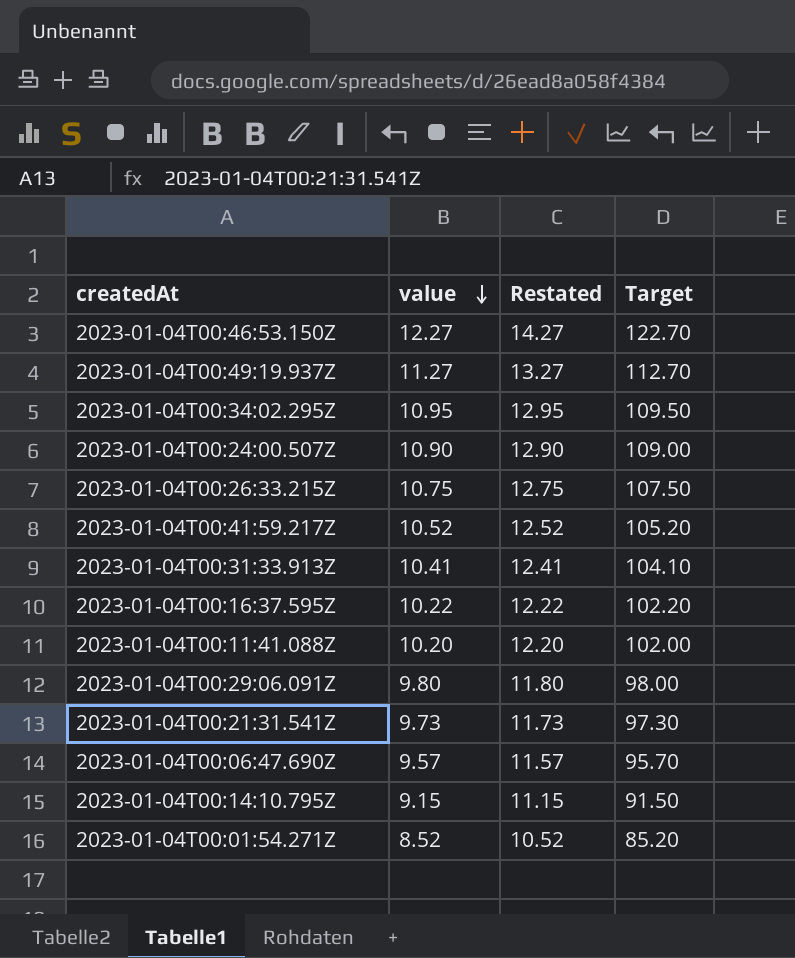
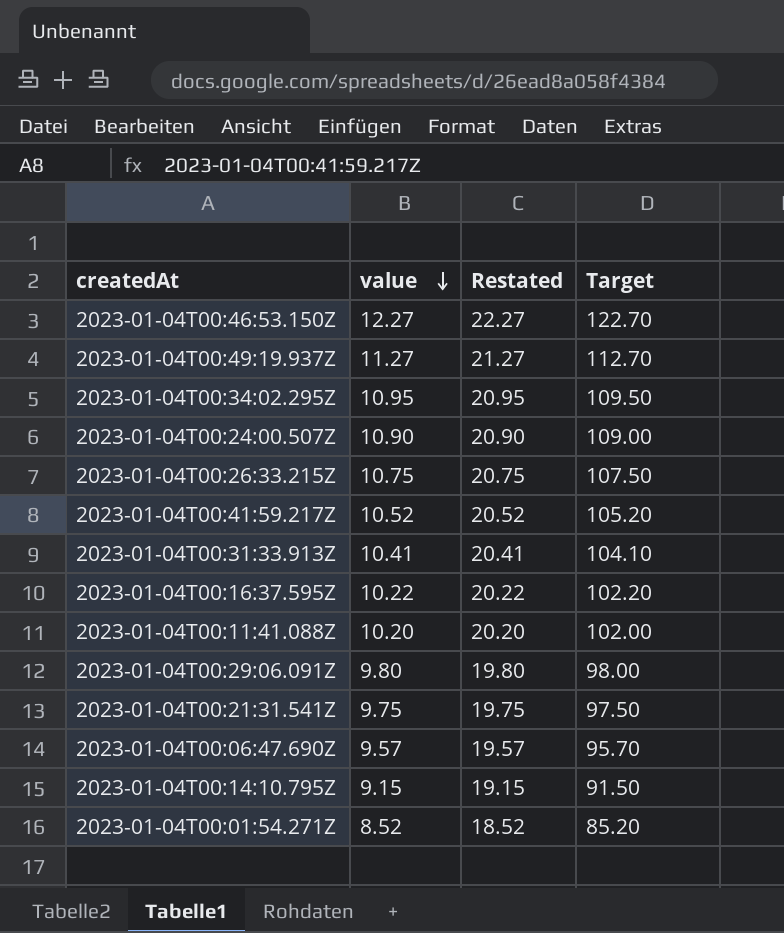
column Restated | formula: [value] + 2 -> [value] + 10
2023-01-04T00:21:31.541Z | value: 9.73 -> 9.75
2023-01-04T00:21:31.541Z | Target: 97.30 -> 97.50

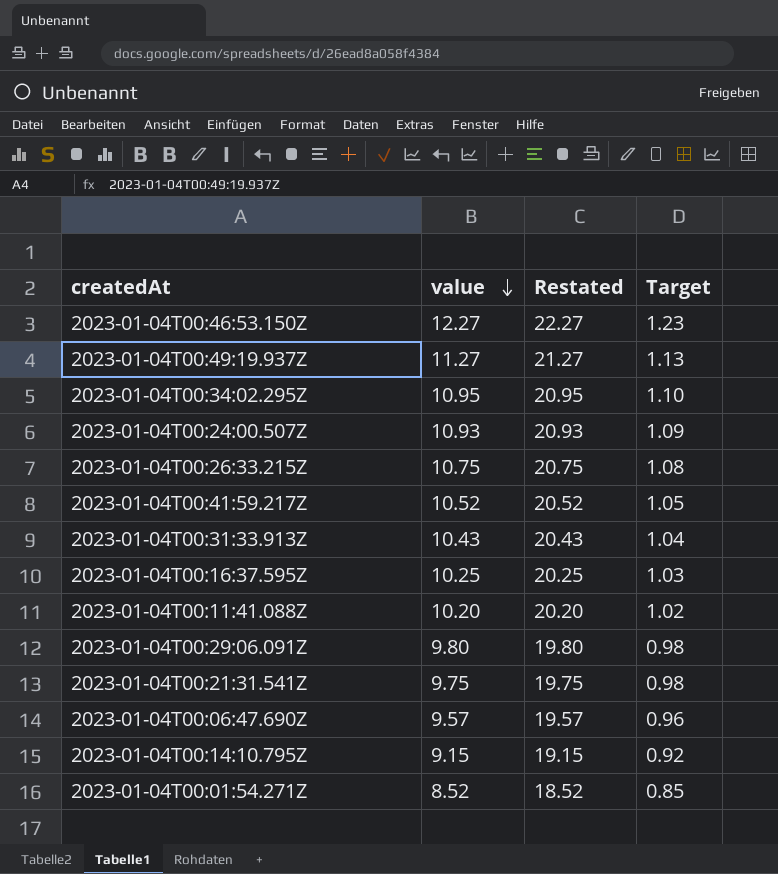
column Target | formula: [value] * 10 -> [value] * 0.1
2023-01-04T00:24:00.507Z | value: 10.90 -> 10.93
2023-01-04T00:24:00.507Z | Restated: 20.90 -> 20.93
2023-01-04T00:31:33.913Z | value: 10.41 -> 10.43
2023-01-04T00:31:33.913Z | Restated: 20.41 -> 20.43
2023-01-04T00:16:37.595Z | value: 10.22 -> 10.25
2023-01-04T00:16:37.595Z | Restated: 20.22 -> 20.25

